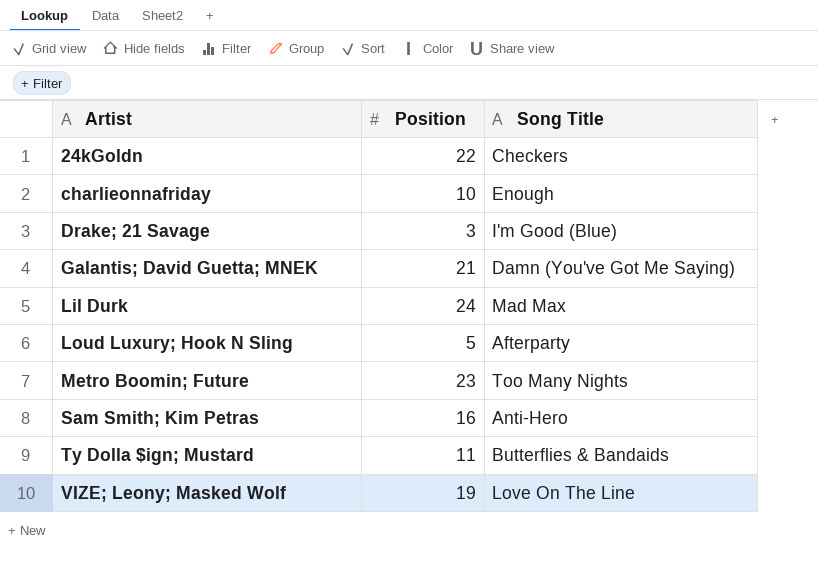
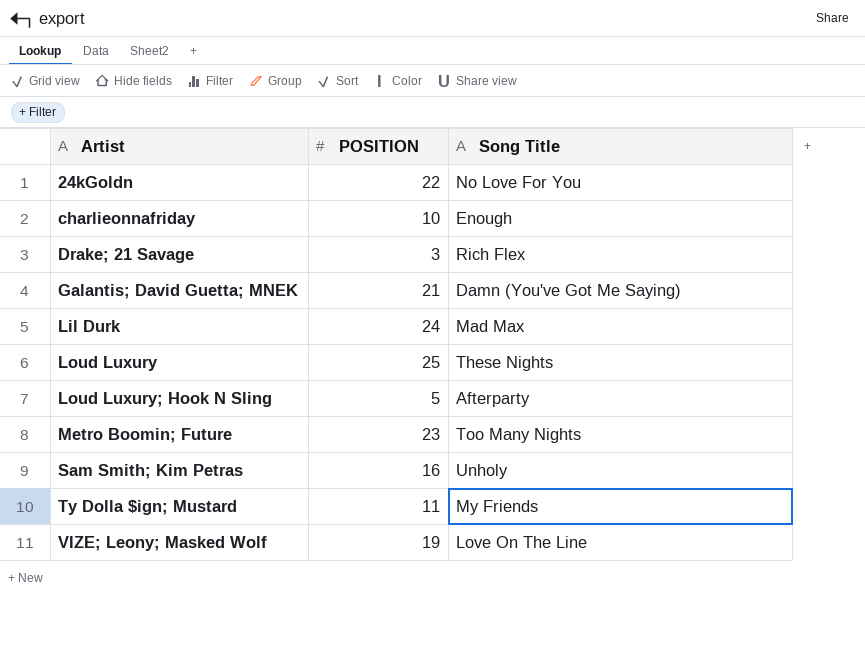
column name: Position -> POSITION
24kGoldn | Song Title: Checkers -> No Love For You
Drake; 21 Savage | Song Title: I'm Good (Blue) -> Rich Flex
row Loud Luxury: none -> 25 | These Nights
Sam Smith; Kim Petras | Song Title: Anti-Hero -> Unholy
Ty Dolla $ign; Mustard | Song Title: Butterflies & Bandaids -> My Friends

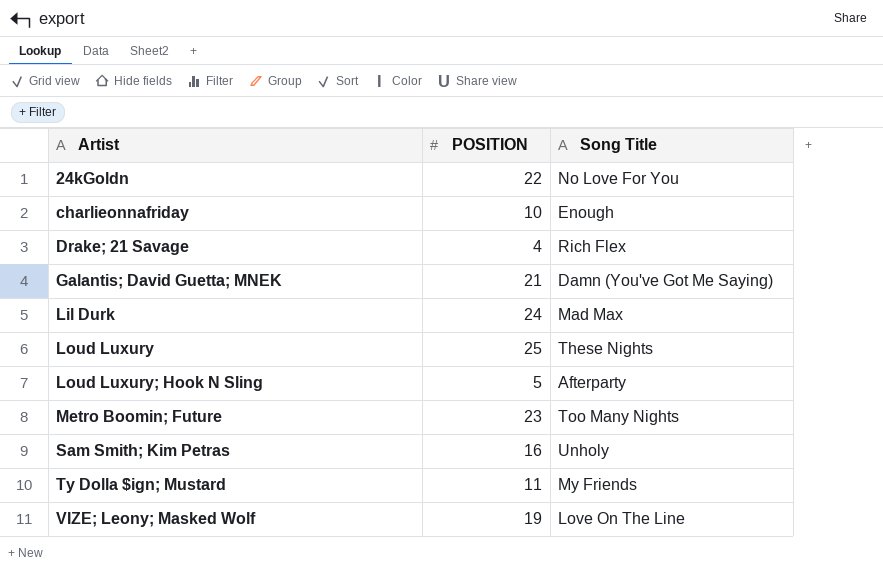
Drake; 21 Savage | POSITION: 3 -> 4

